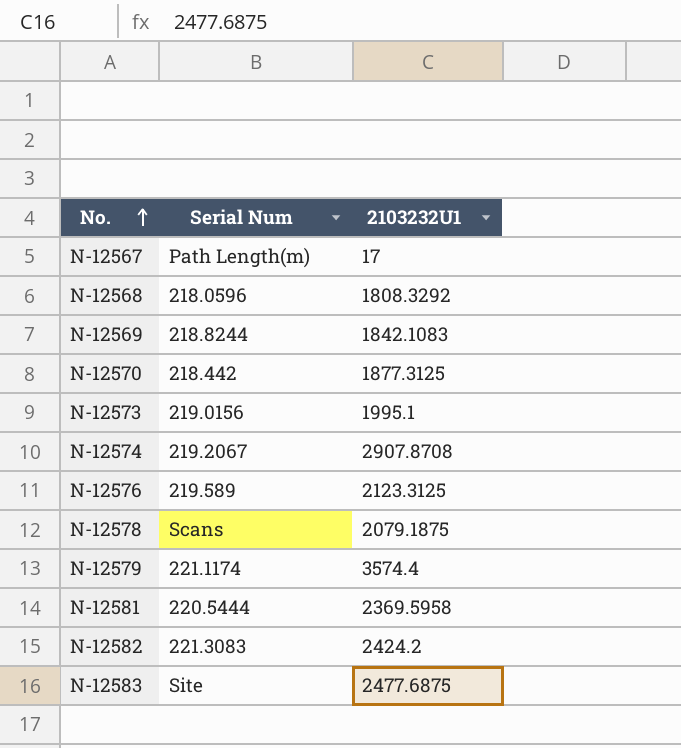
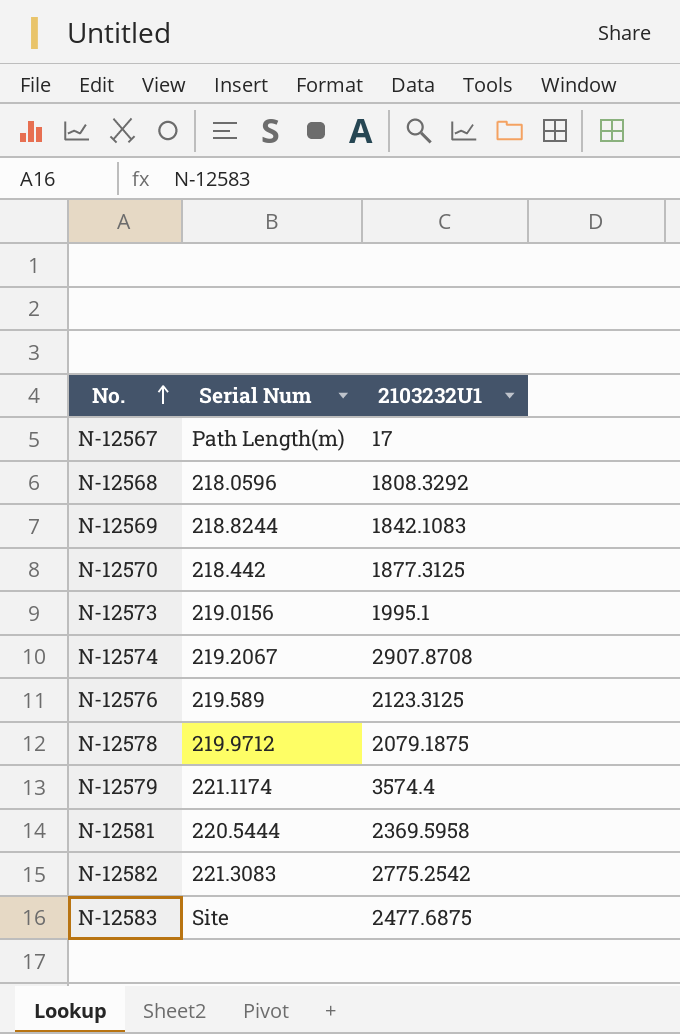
N-12578 | Serial Num: Scans -> 219.9712
N-12582 | 2103232U1: 2424.2 -> 2775.2542

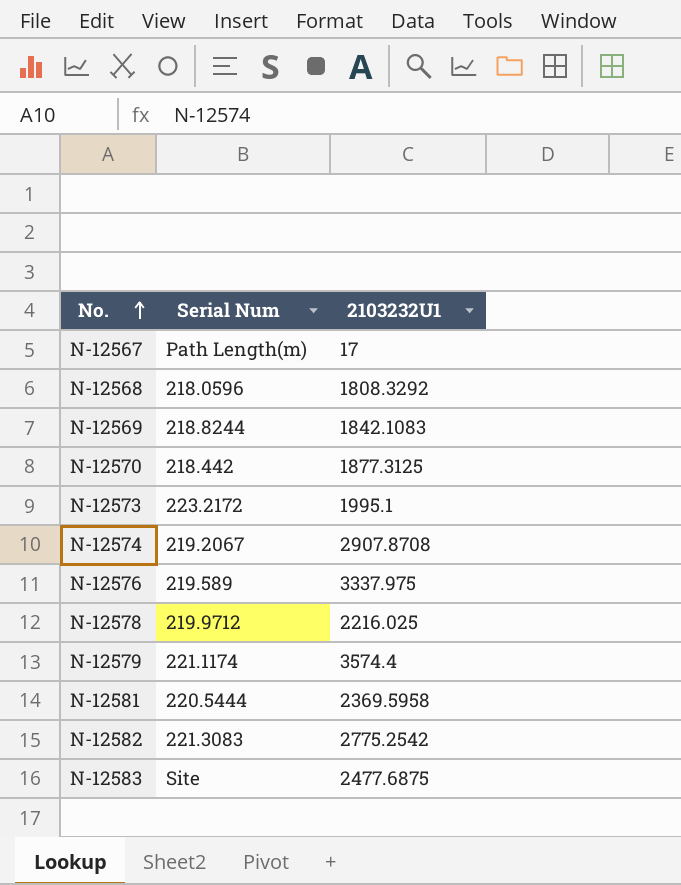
N-12573 | Serial Num: 219.0156 -> 223.2172
N-12576 | 2103232U1: 2123.3125 -> 3337.975
N-12578 | 2103232U1: 2079.1875 -> 2216.025

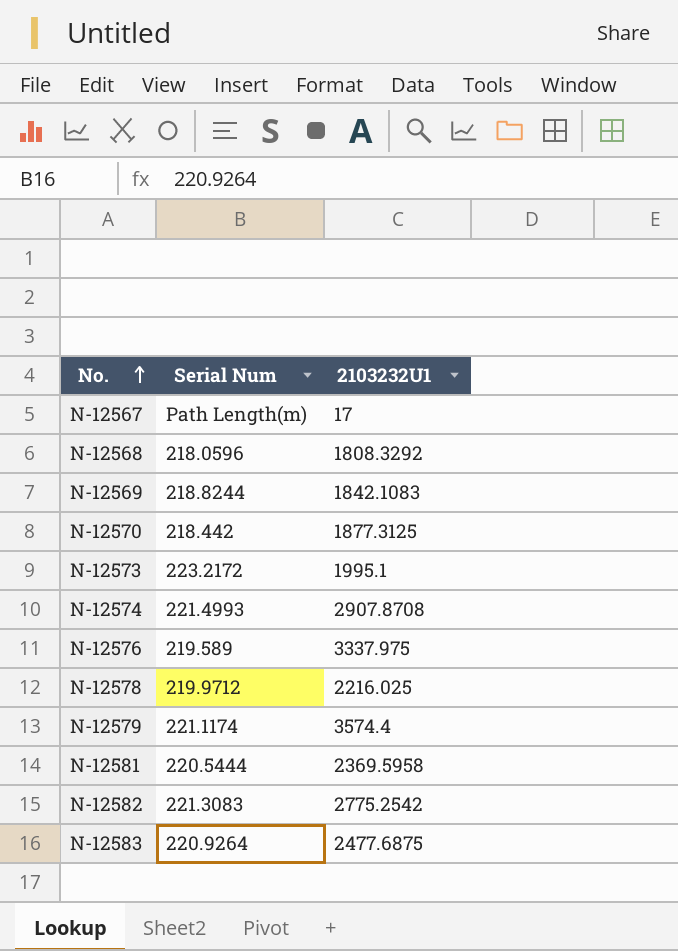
N-12574 | Serial Num: 219.2067 -> 221.4993
N-12583 | Serial Num: Site -> 220.9264

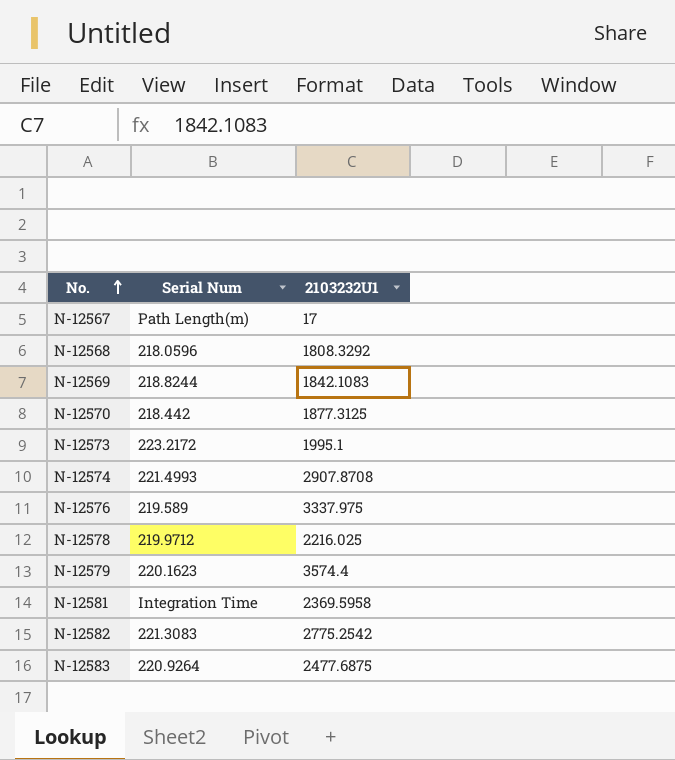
N-12579 | Serial Num: 221.1174 -> 220.1623
N-12581 | Serial Num: 220.5444 -> Integration Time

